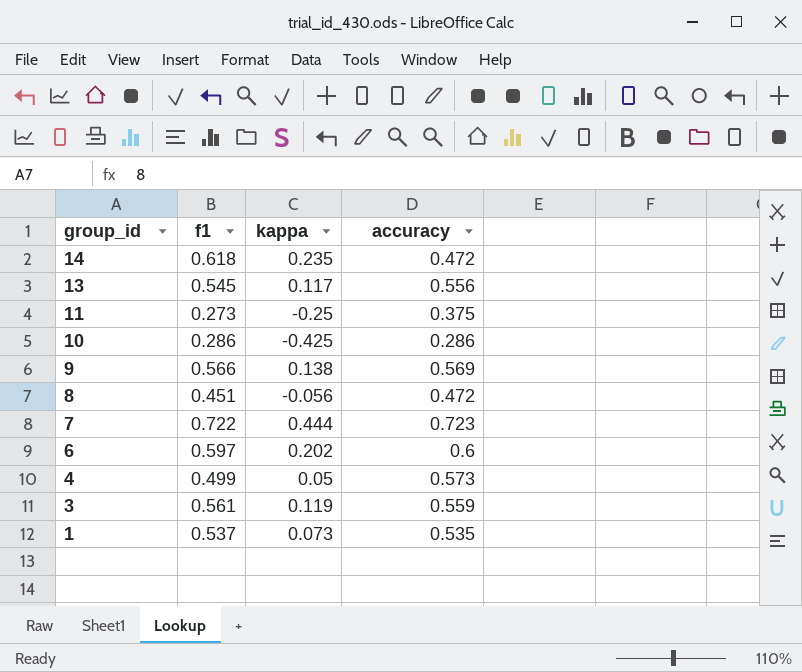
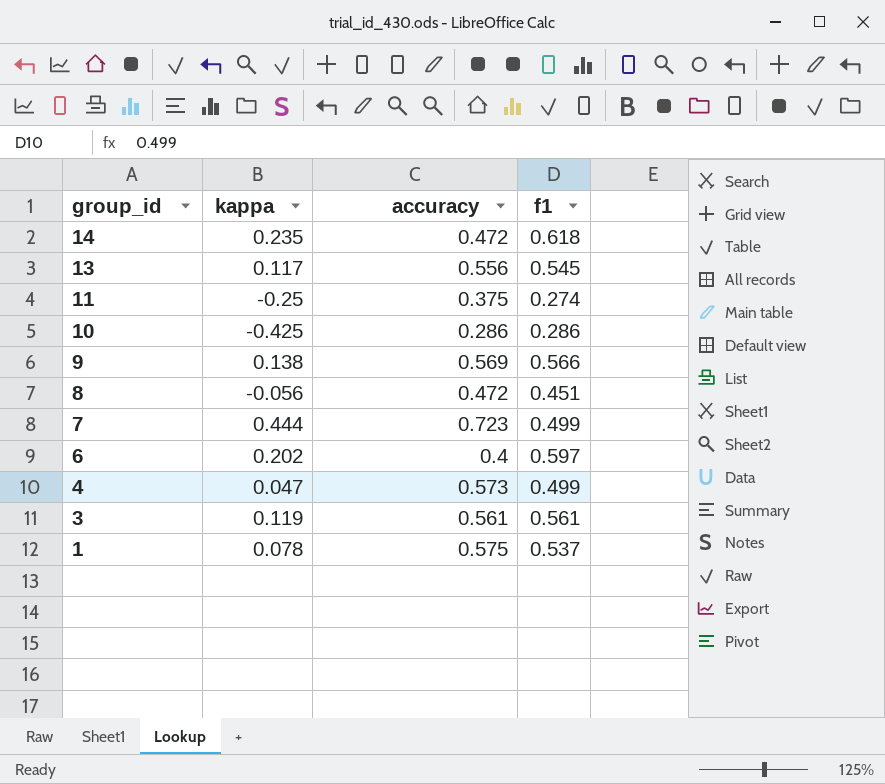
column f1 | position: 2 -> 4
11 | f1: 0.273 -> 0.274
7 | f1: 0.722 -> 0.499
6 | accuracy: 0.6 -> 0.4
4 | kappa: 0.05 -> 0.047
3 | accuracy: 0.559 -> 0.561
1 | kappa: 0.073 -> 0.078
1 | accuracy: 0.535 -> 0.575

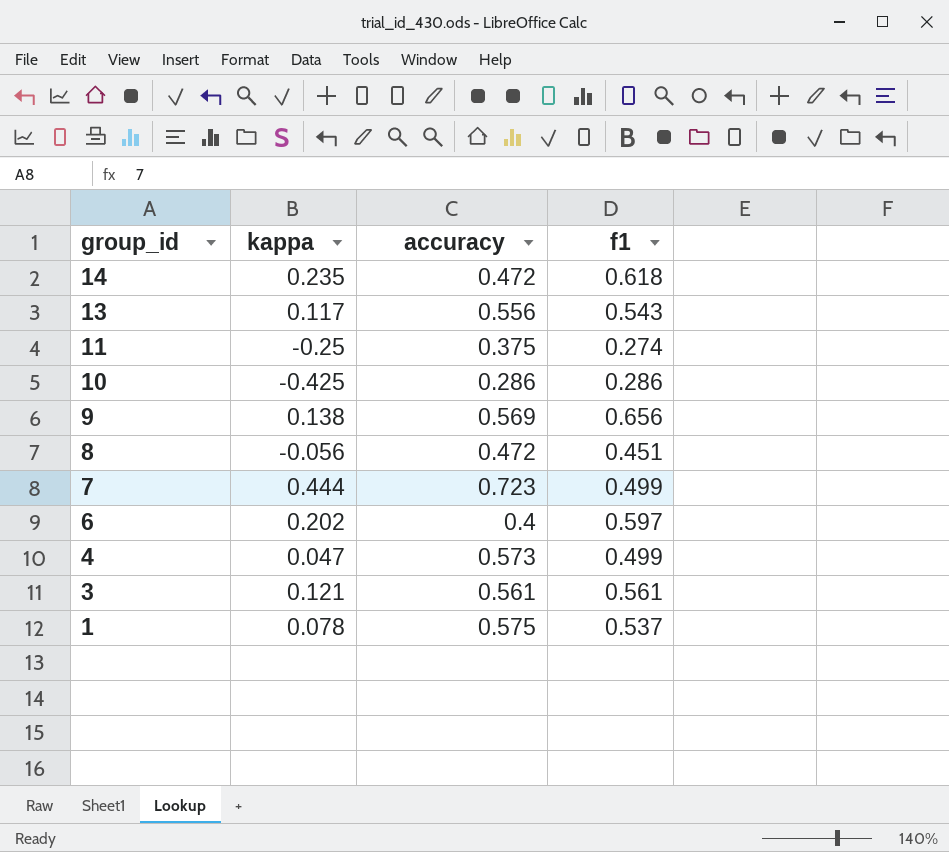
13 | f1: 0.545 -> 0.543
9 | f1: 0.566 -> 0.656
3 | kappa: 0.119 -> 0.121

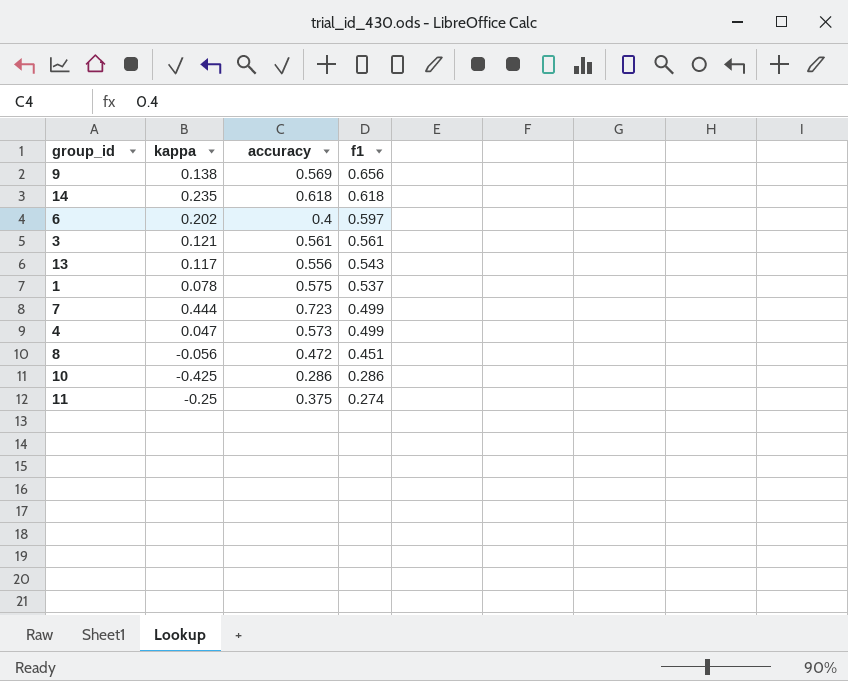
row order: group_id descending -> f1 descending
14 | accuracy: 0.472 -> 0.618

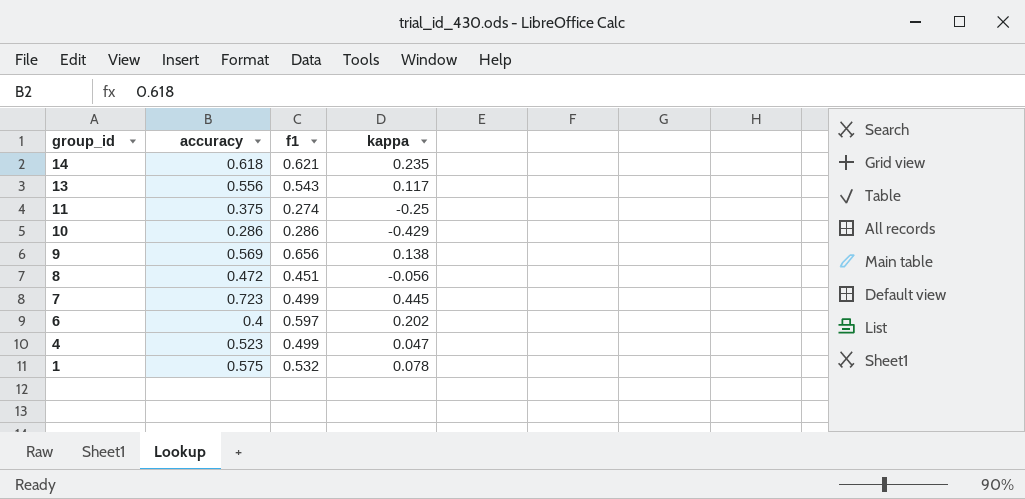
row order: f1 descending -> group_id descending
column kappa | position: 2 -> 4
row 3: 0.121 | 0.561 | 0.561 -> none
14 | f1: 0.618 -> 0.621
10 | kappa: -0.425 -> -0.429
7 | kappa: 0.444 -> 0.445
4 | accuracy: 0.573 -> 0.523
1 | f1: 0.537 -> 0.532

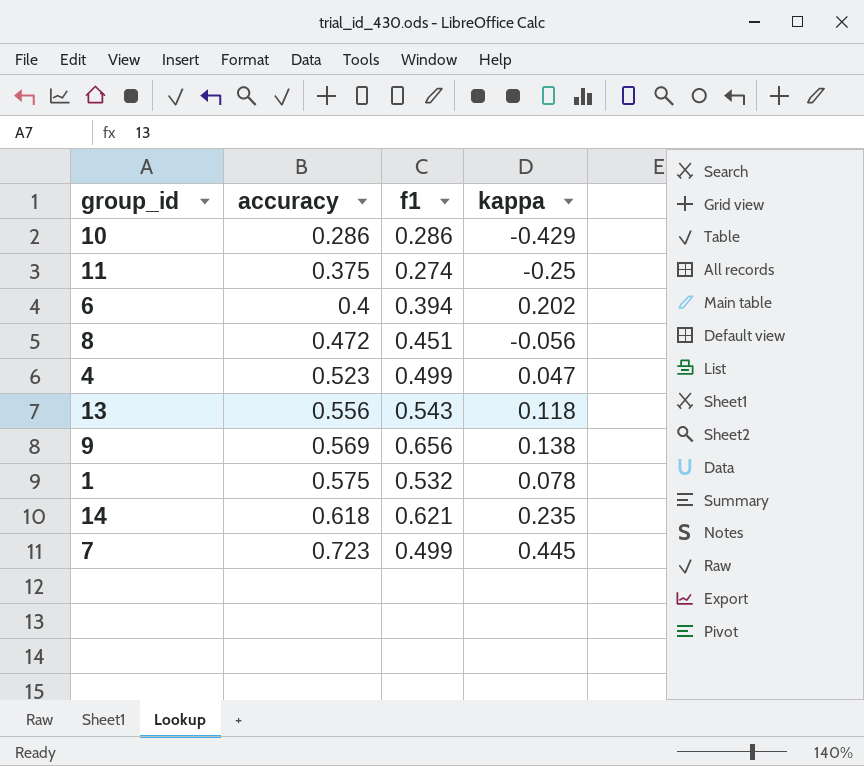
row order: group_id descending -> accuracy ascending
6 | f1: 0.597 -> 0.394
13 | kappa: 0.117 -> 0.118

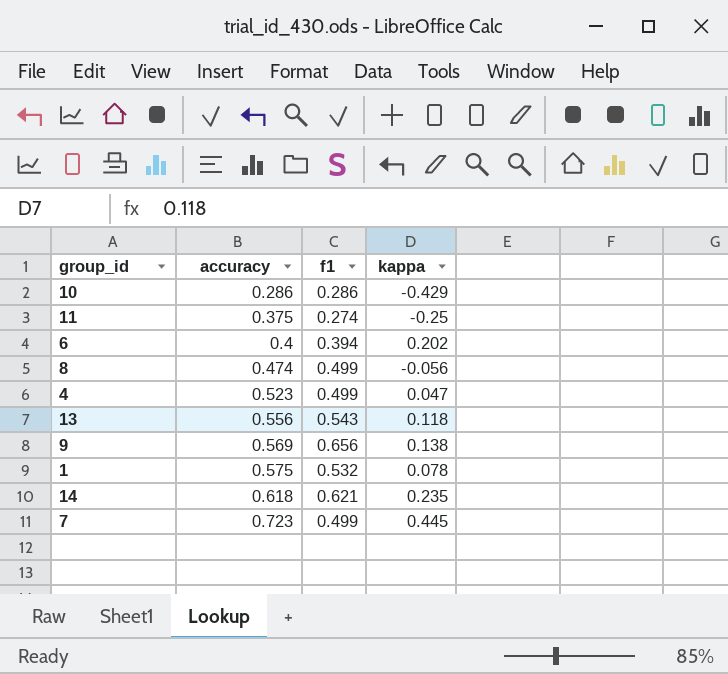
8 | accuracy: 0.472 -> 0.474
8 | f1: 0.451 -> 0.499

